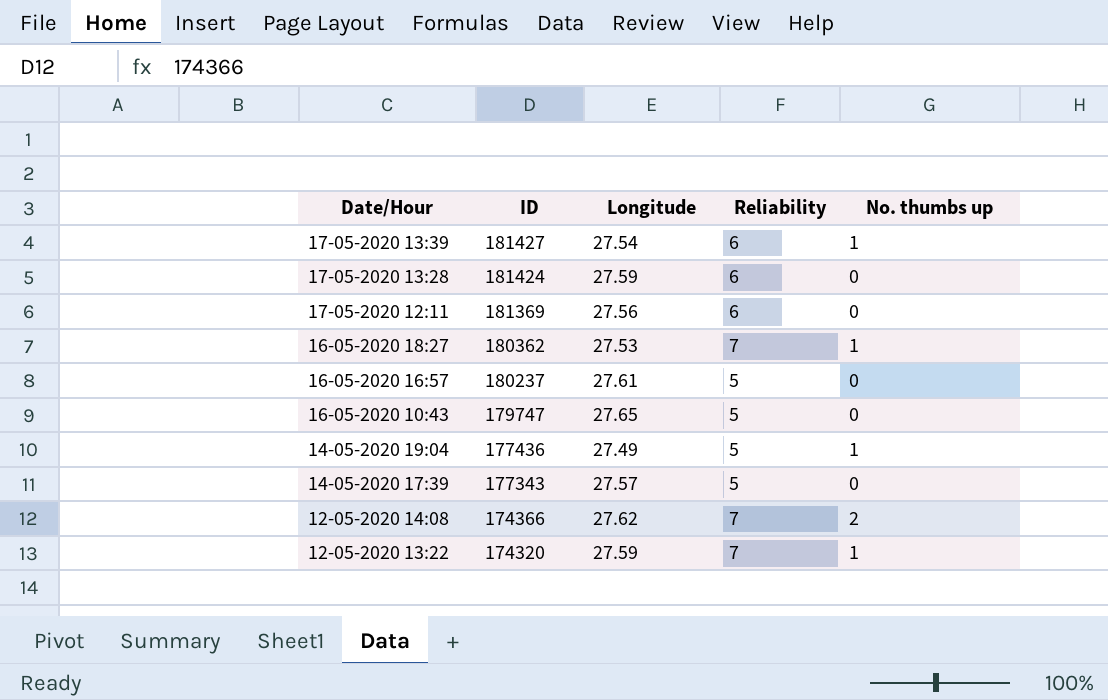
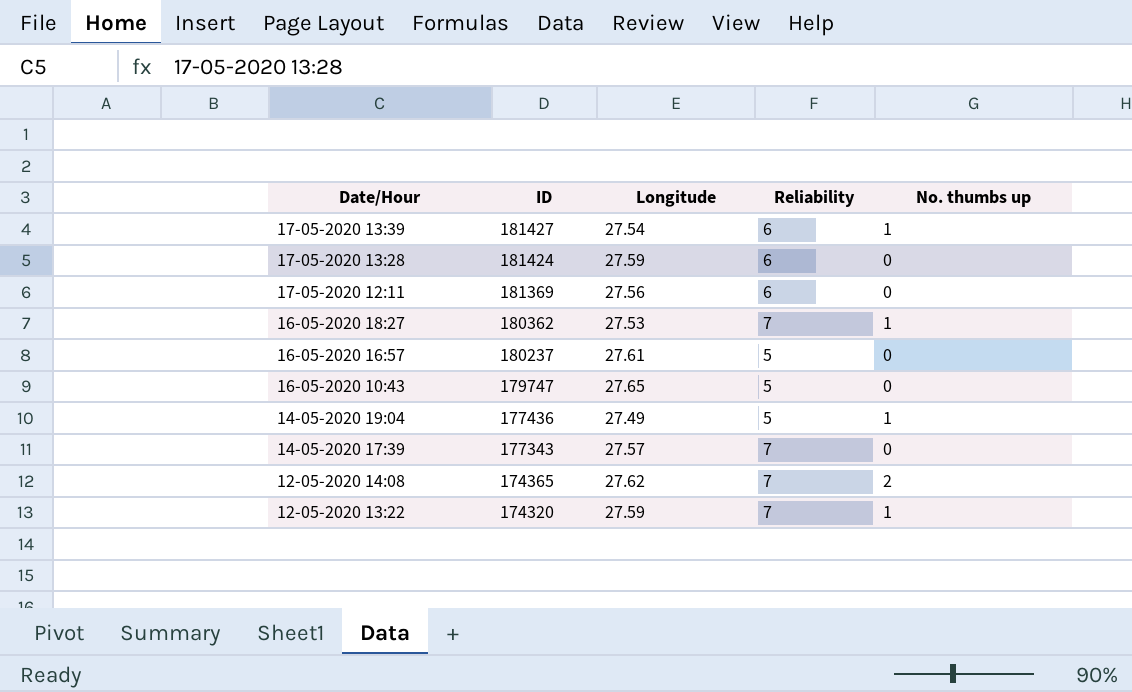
14-05-2020 17:39 | Reliability: 5 -> 7
12-05-2020 14:08 | ID: 174366 -> 174365

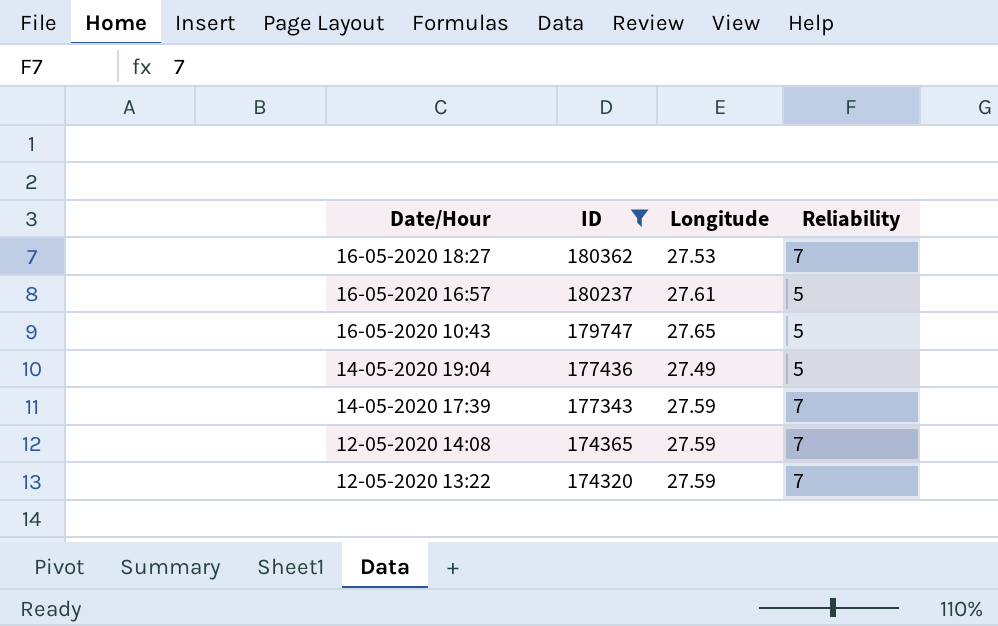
filter: none -> ID <= 180362
column No. thumbs up | position: 5 -> none
14-05-2020 17:39 | Longitude: 27.57 -> 27.59
12-05-2020 14:08 | Longitude: 27.62 -> 27.59

